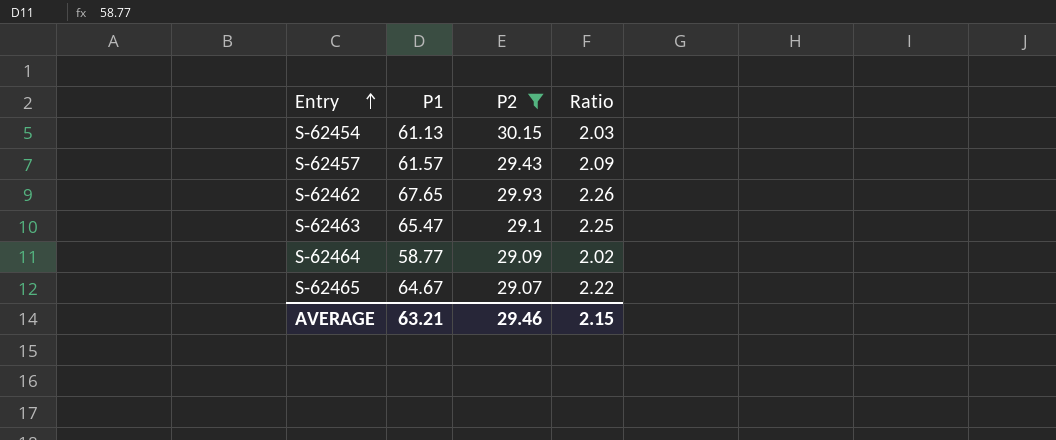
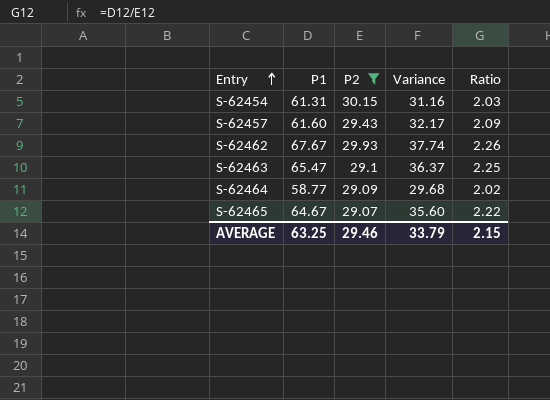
column Variance | formula: none -> [P1] - [P2]
S-62454 | P1: 61.13 -> 61.31
S-62457 | P1: 61.57 -> 61.60
S-62462 | P1: 67.65 -> 67.67
AVERAGE | P1: 63.21 -> 63.25

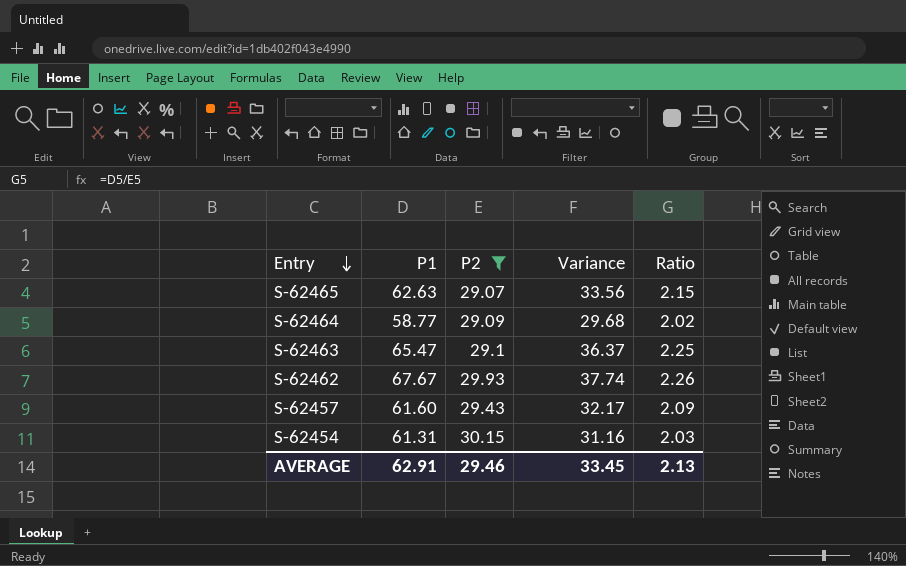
row order: Entry ascending -> Entry descending
S-62465 | P1: 64.67 -> 62.63
S-62465 | Variance: 35.60 -> 33.56
S-62465 | Ratio: 2.22 -> 2.15
AVERAGE | P1: 63.25 -> 62.91
AVERAGE | Variance: 33.79 -> 33.45
AVERAGE | Ratio: 2.15 -> 2.13

